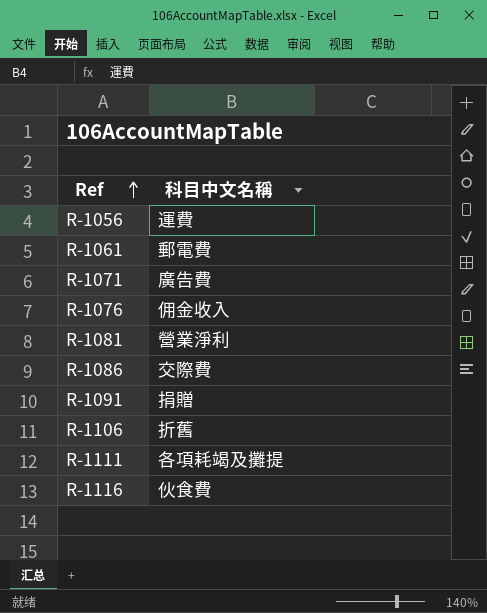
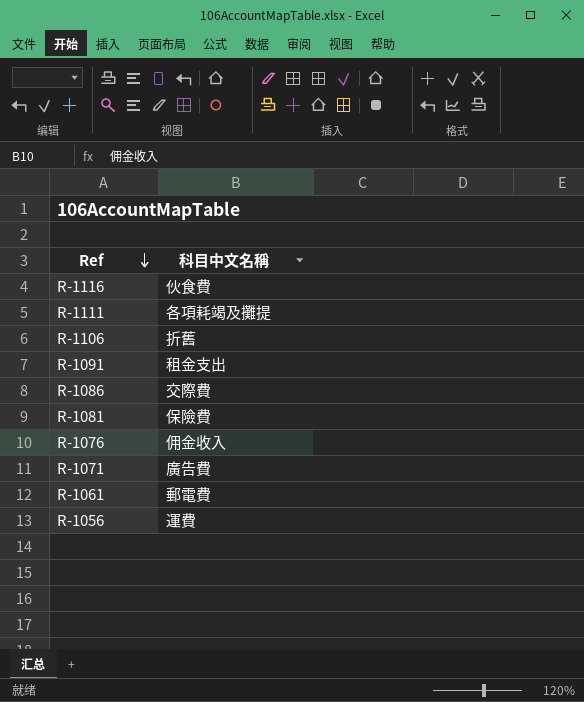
row order: Ref ascending -> Ref descending
R-1091 | 科目中文名稱: 捐贈 -> 租金支出
R-1081 | 科目中文名稱: 營業淨利 -> 保險費

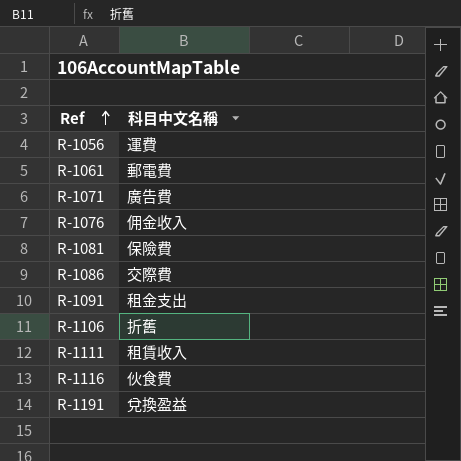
row order: Ref descending -> Ref ascending
R-1111 | 科目中文名稱: 各項耗竭及攤提 -> 租賃收入
row R-1191: none -> 兌換盈益

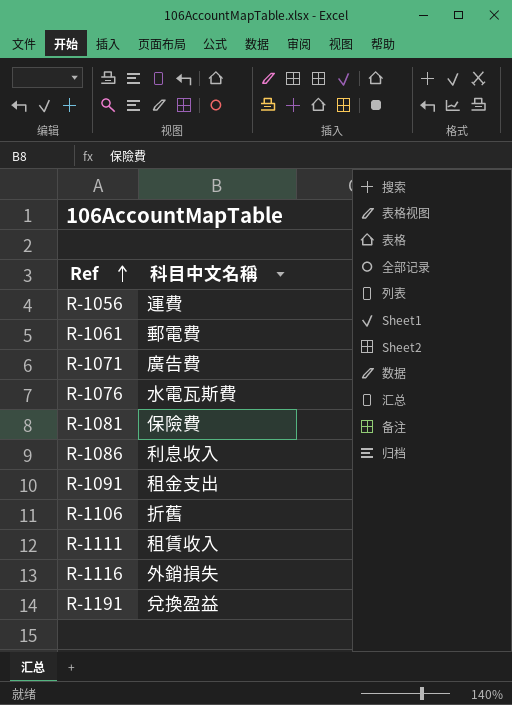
R-1076 | 科目中文名稱: 佣金收入 -> 水電瓦斯費
R-1086 | 科目中文名稱: 交際費 -> 利息收入
R-1116 | 科目中文名稱: 伙食費 -> 外銷損失

